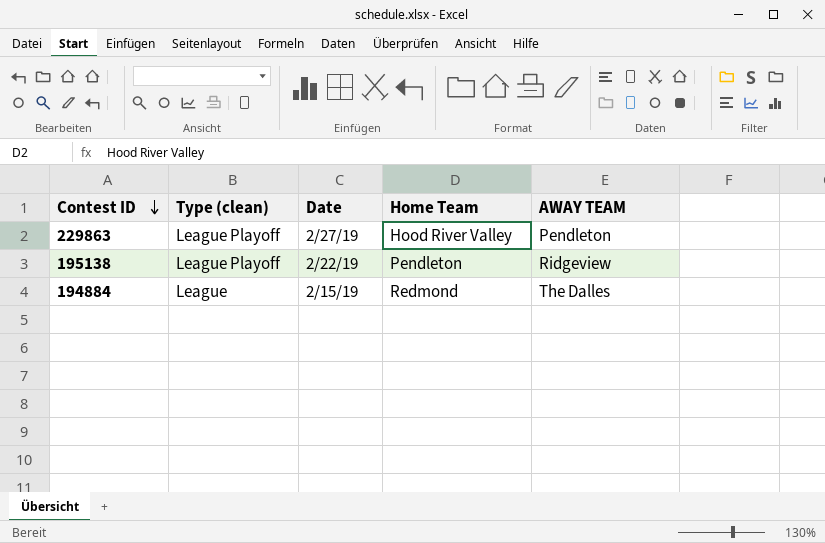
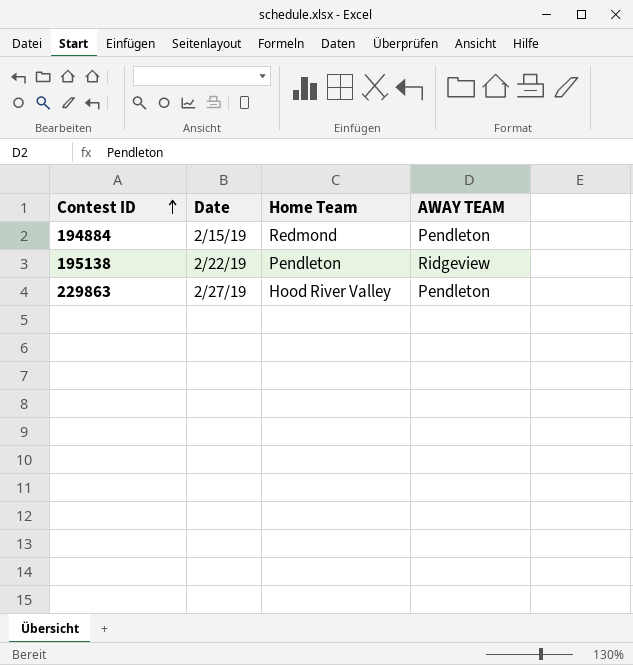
row order: Contest ID descending -> Contest ID ascending
column Type (clean) | position: 2 -> none
194884 | AWAY TEAM: The Dalles -> Pendleton

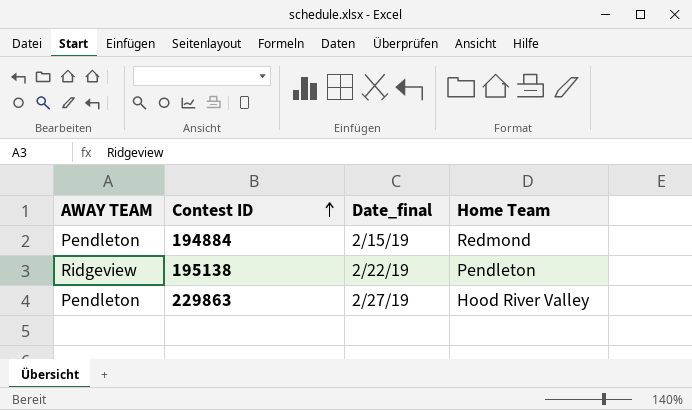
column AWAY TEAM | position: 4 -> 1
column name: Date -> Date_final

